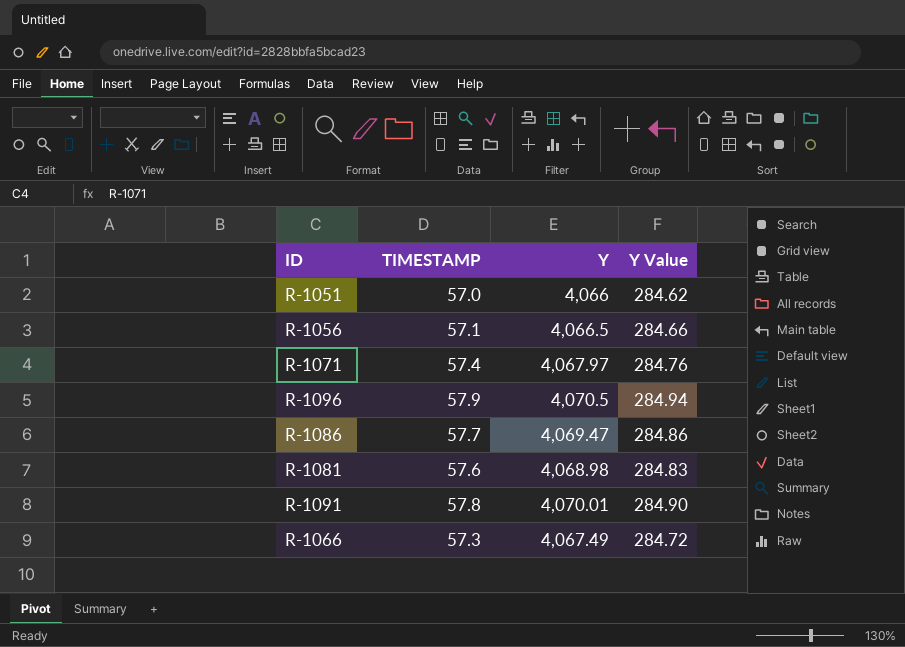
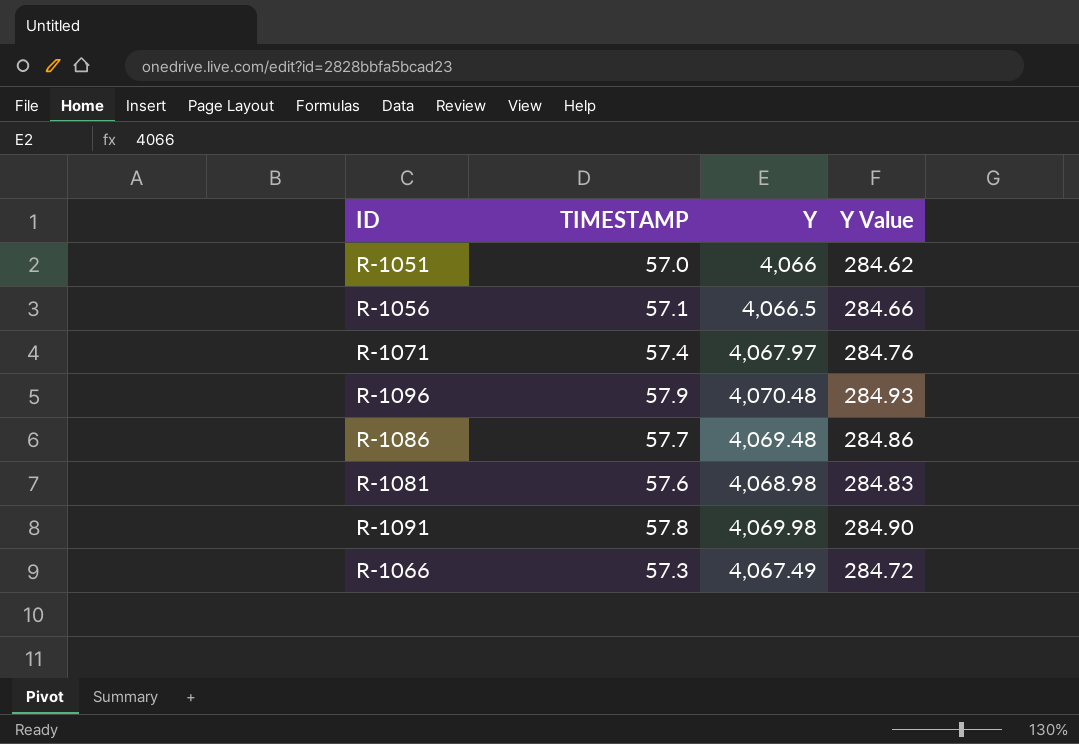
R-1096 | Y: 4,070.5 -> 4,070.48
R-1096 | Y Value: 284.94 -> 284.93
R-1086 | Y: 4,069.47 -> 4,069.48
R-1091 | Y: 4,070.01 -> 4,069.98

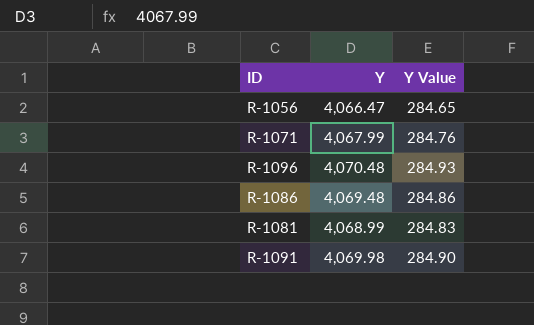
column TIMESTAMP | position: 2 -> none
row R-1051: 57.0 | 4,066 | 284.62 -> none
row R-1066: 57.3 | 4,067.49 | 284.72 -> none
R-1056 | Y: 4,066.5 -> 4,066.47
R-1056 | Y Value: 284.66 -> 284.65
R-1071 | Y: 4,067.97 -> 4,067.99
R-1081 | Y: 4,068.98 -> 4,068.99

